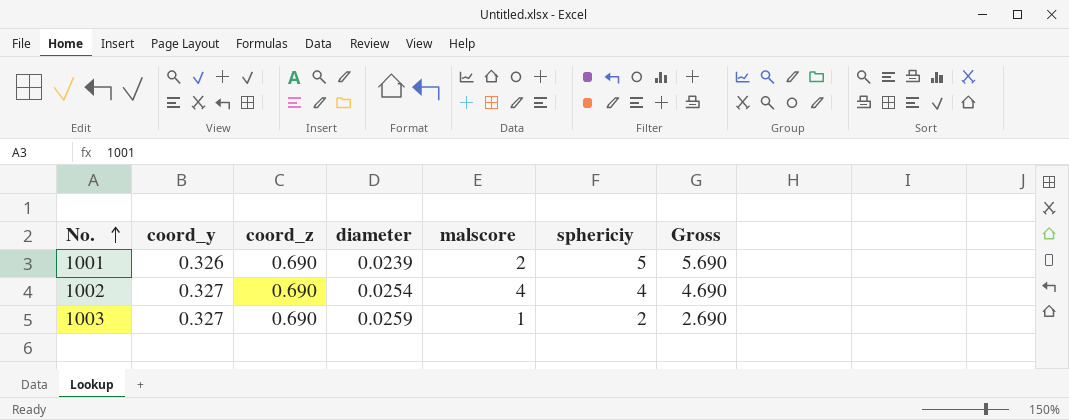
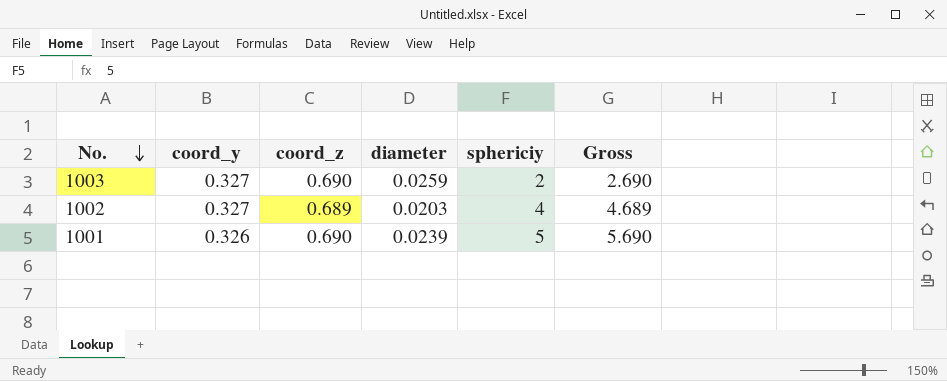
row order: No. ascending -> No. descending
column malscore | position: 5 -> none
1002 | coord_z: 0.690 -> 0.689
1002 | diameter: 0.0254 -> 0.0203
1002 | Gross: 4.690 -> 4.689

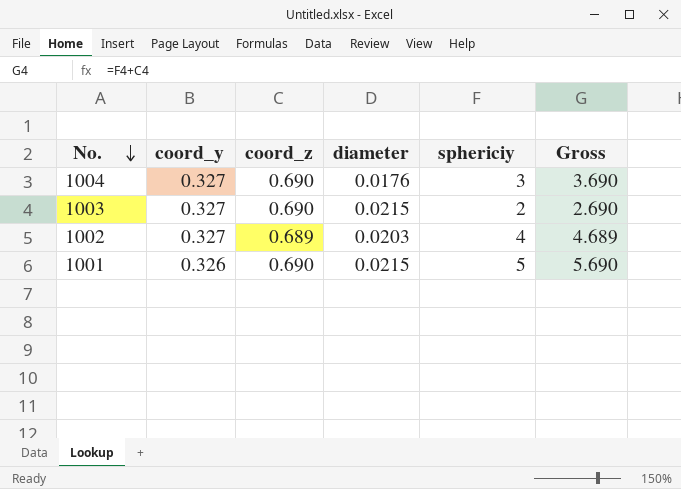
row 1004: none -> 0.327 | 0.690 | 0.0176 | 3 | 3.690
1003 | diameter: 0.0259 -> 0.0215
1001 | diameter: 0.0239 -> 0.0215

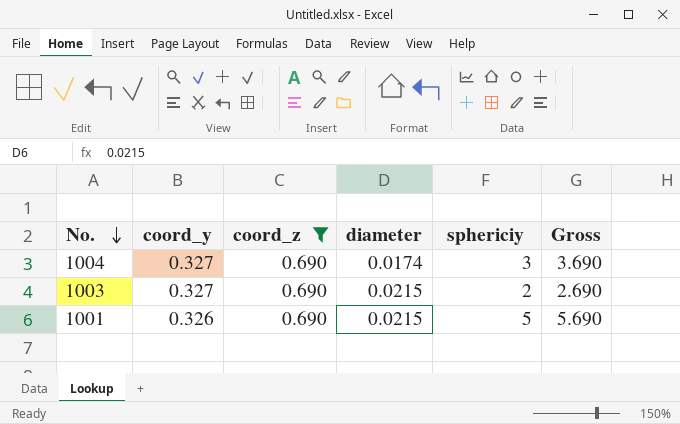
filter: none -> coord_z = 0.690
1004 | diameter: 0.0176 -> 0.0174

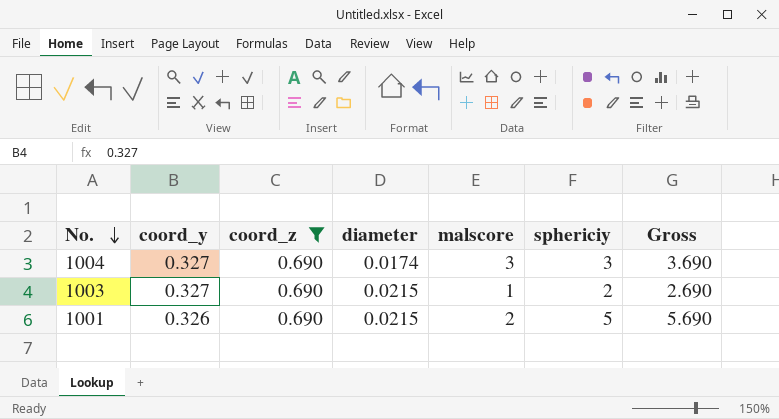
column malscore | position: none -> 5

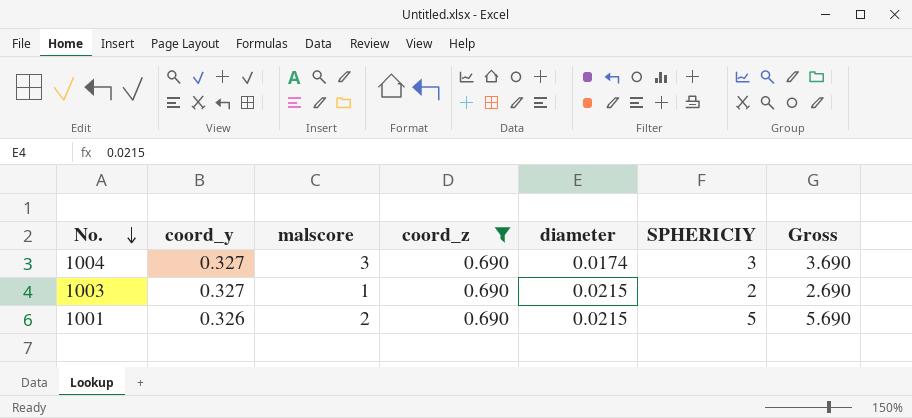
column malscore | position: 5 -> 3
column name: sphericiy -> SPHERICIY

